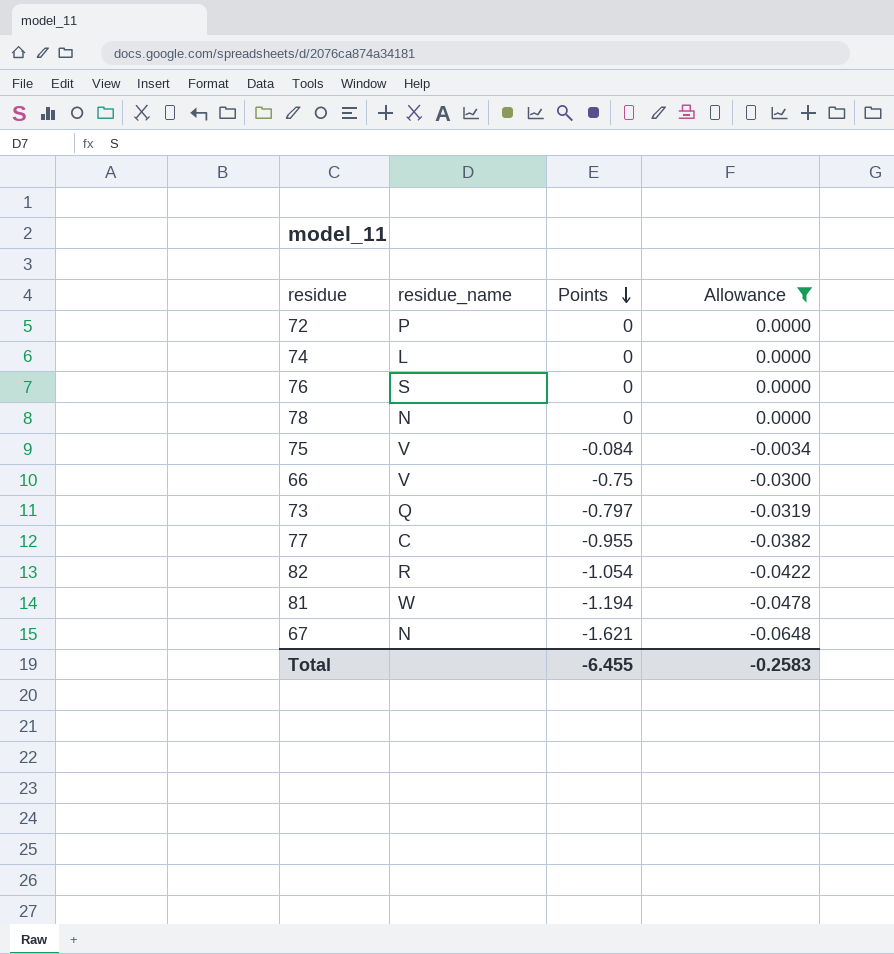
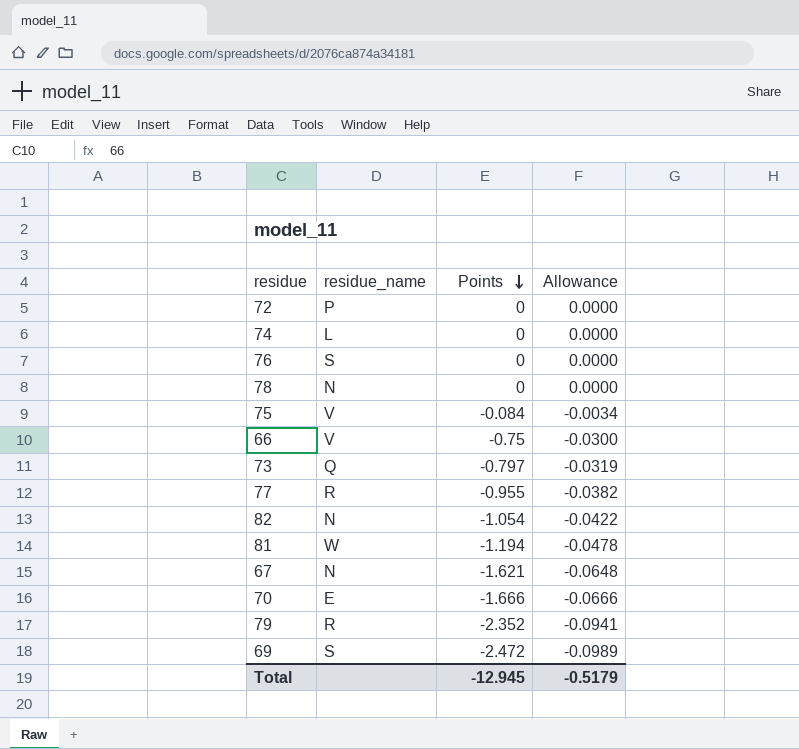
filter: Allowance >= -0.0648 -> none
77 | residue_name: C -> R
82 | residue_name: R -> N
Total | Points: -6.455 -> -12.945
Total | Allowance: -0.2583 -> -0.5179

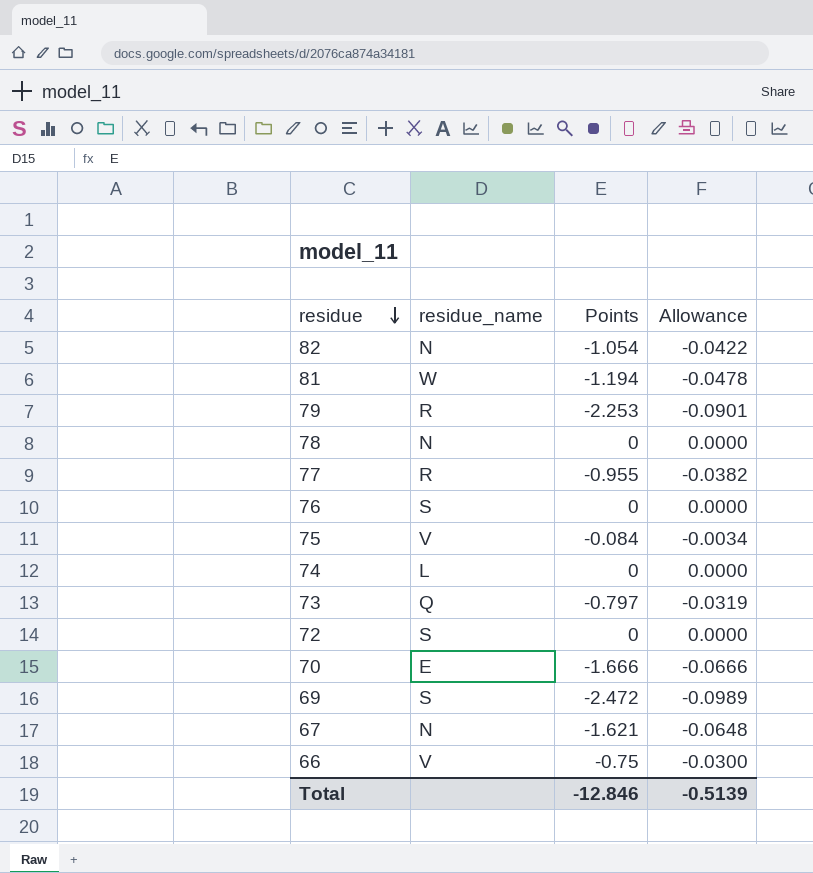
row order: Points descending -> residue descending
79 | Points: -2.352 -> -2.253
79 | Allowance: -0.0941 -> -0.0901
72 | residue_name: P -> S
Total | Points: -12.945 -> -12.846
Total | Allowance: -0.5179 -> -0.5139

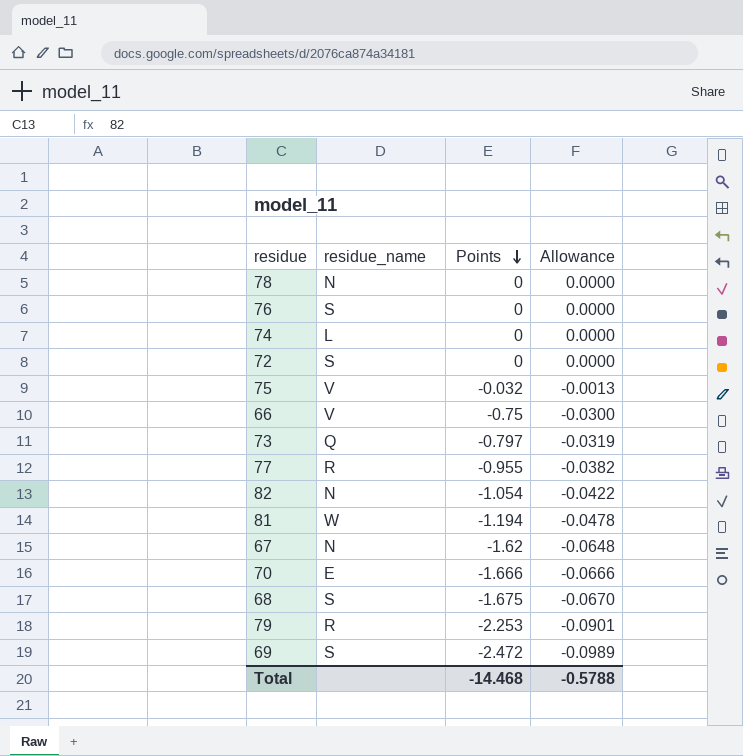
row order: residue descending -> Points descending
75 | Points: -0.084 -> -0.032
75 | Allowance: -0.0034 -> -0.0013
67 | Points: -1.621 -> -1.62
row 68: none -> S | -1.675 | -0.0670
Total | Points: -12.846 -> -14.468
Total | Allowance: -0.5139 -> -0.5788

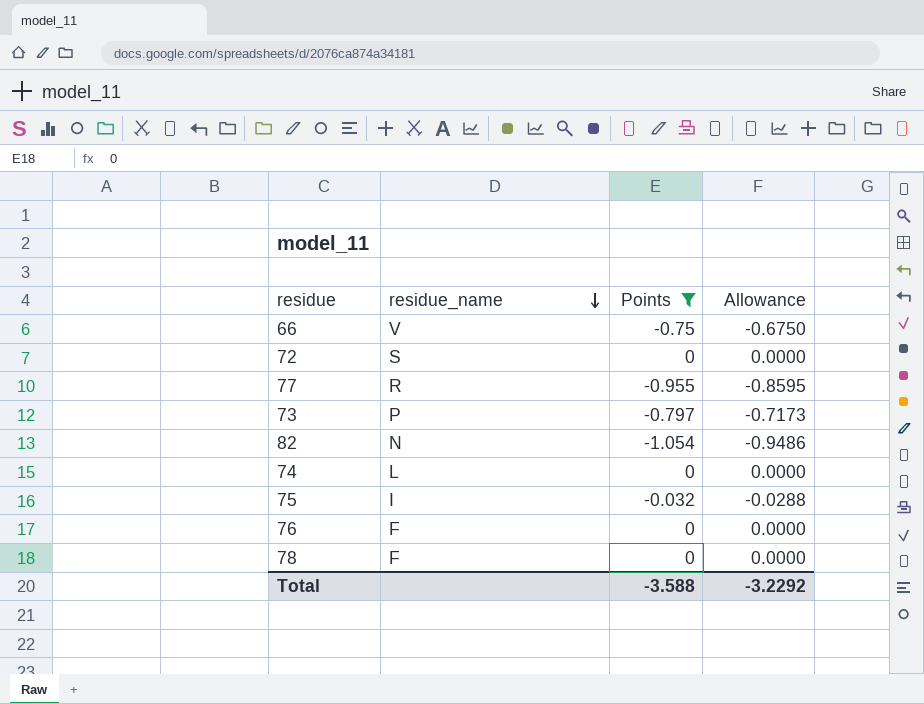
filter: none -> Points >= -1.054
row order: Points descending -> residue_name descending
column Allowance | formula: [Points] * 0.04 -> [Points] * 0.9
73 | residue_name: Q -> P
75 | residue_name: V -> I
76 | residue_name: S -> F
78 | residue_name: N -> F
Total | Points: -14.468 -> -3.588
Total | Allowance: -0.5788 -> -3.2292

